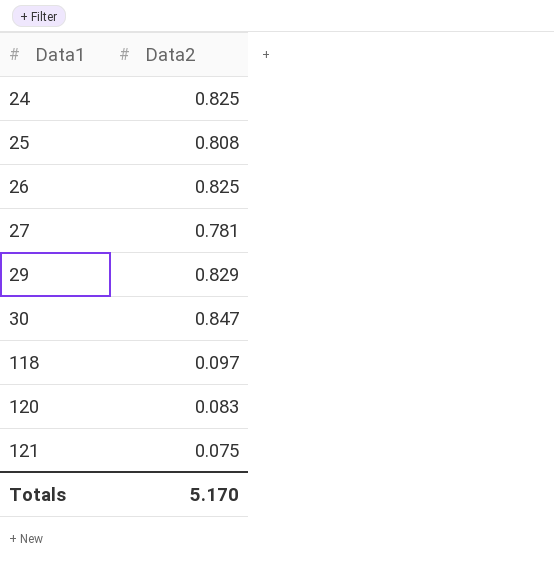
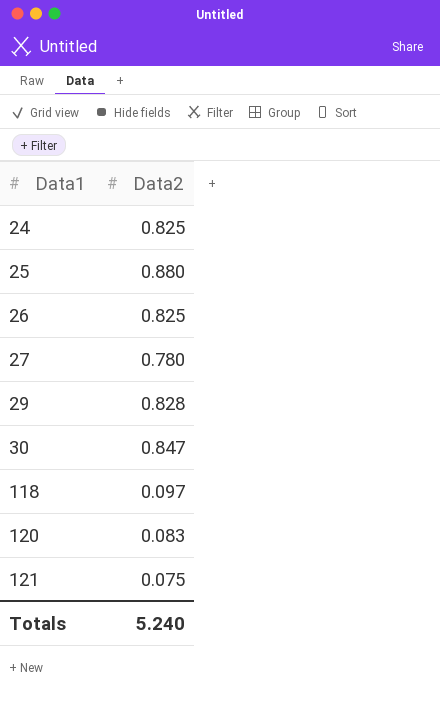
25 | Data2: 0.808 -> 0.880
27 | Data2: 0.781 -> 0.780
29 | Data2: 0.829 -> 0.828
Totals | Data2: 5.170 -> 5.240

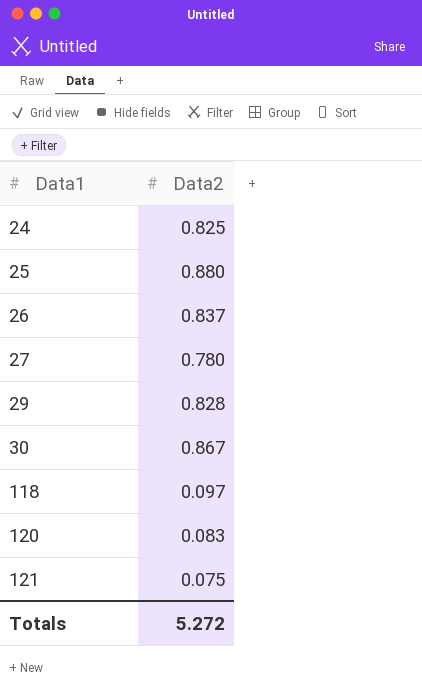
26 | Data2: 0.825 -> 0.837
30 | Data2: 0.847 -> 0.867
Totals | Data2: 5.240 -> 5.272

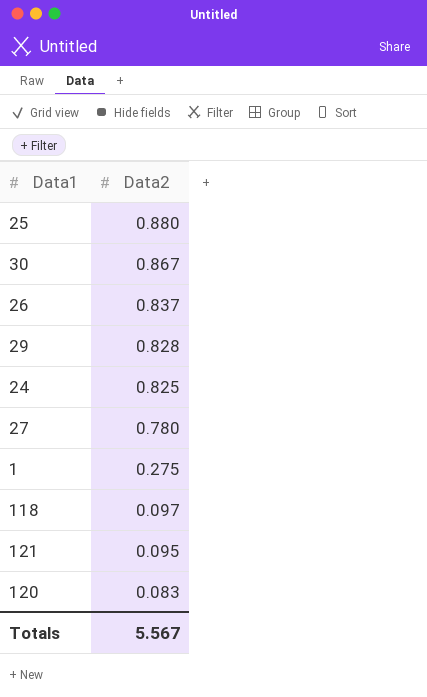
row order: Data1 ascending -> Data2 descending
row 1: none -> 0.275
121 | Data2: 0.075 -> 0.095
Totals | Data2: 5.272 -> 5.567

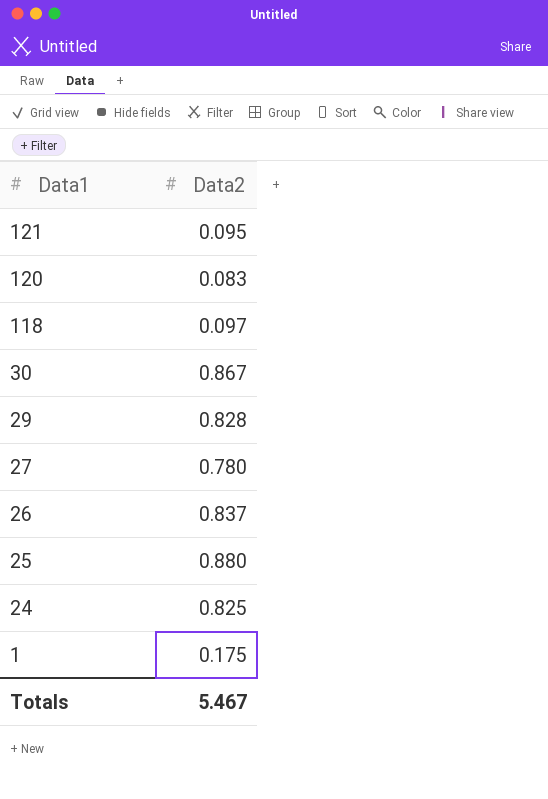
row order: Data2 descending -> Data1 descending
1 | Data2: 0.275 -> 0.175
Totals | Data2: 5.567 -> 5.467

